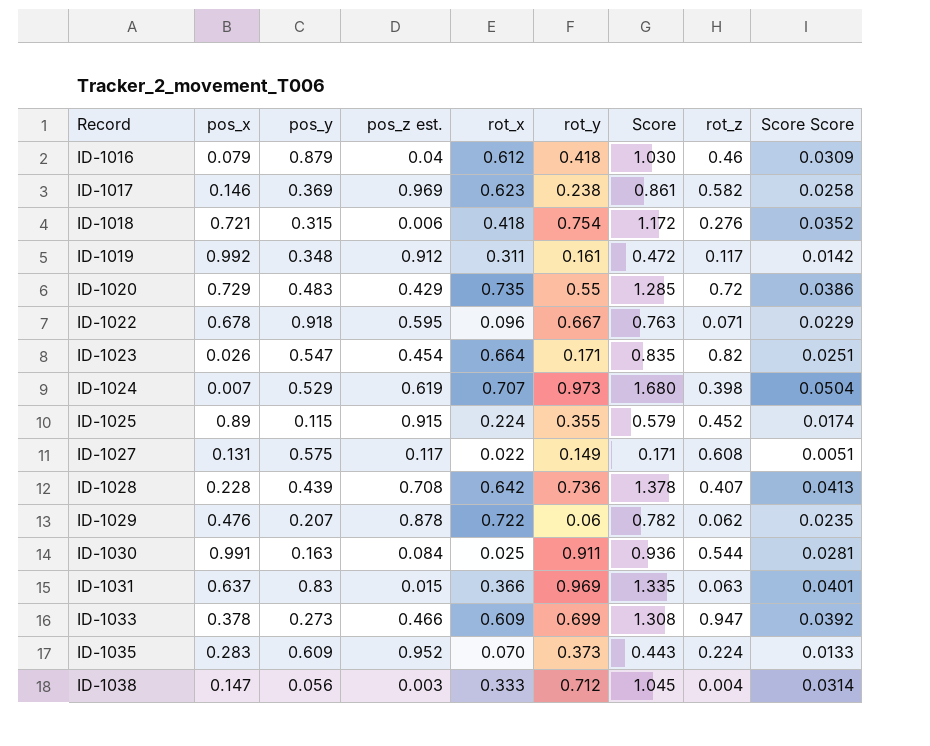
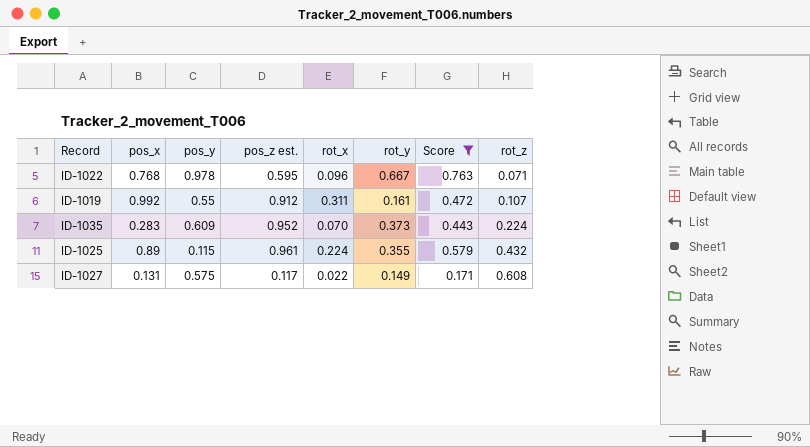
filter: none -> Score <= 0.763
row order: Record ascending -> rot_z ascending
column Score Score | formula: [Score] * 0.03 -> none
ID-1022 | pos_x: 0.678 -> 0.768
ID-1022 | pos_y: 0.918 -> 0.978
ID-1019 | pos_y: 0.348 -> 0.55
ID-1019 | rot_z: 0.117 -> 0.107
ID-1025 | pos_z est.: 0.915 -> 0.961
ID-1025 | rot_z: 0.452 -> 0.432

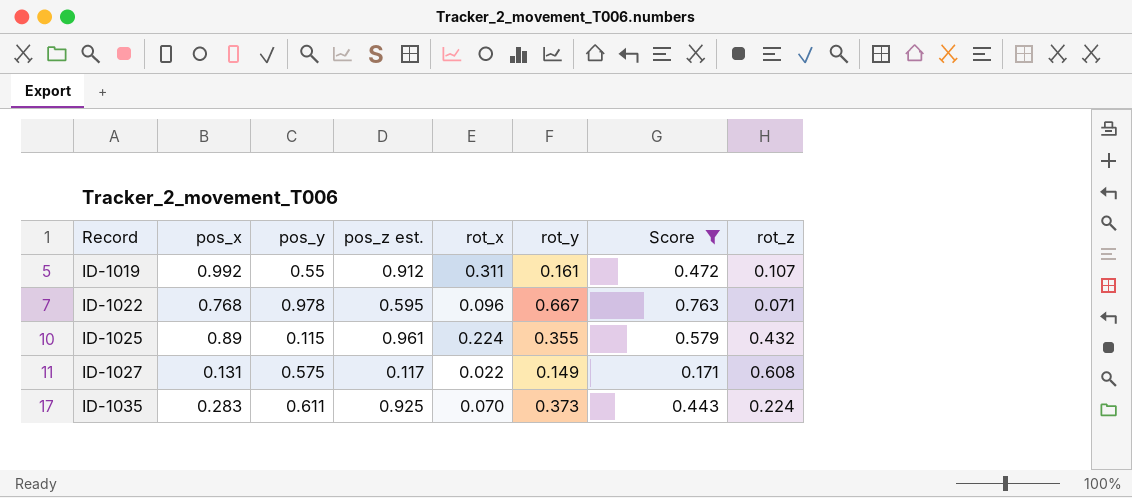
row order: rot_z ascending -> Record ascending
ID-1035 | pos_y: 0.609 -> 0.611
ID-1035 | pos_z est.: 0.952 -> 0.925

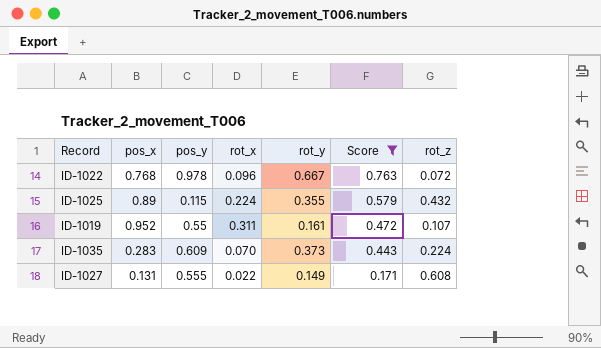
row order: Record ascending -> Score descending
column pos_z est. | position: 4 -> none
ID-1022 | rot_z: 0.071 -> 0.072
ID-1019 | pos_x: 0.992 -> 0.952
ID-1035 | pos_y: 0.611 -> 0.609
ID-1027 | pos_y: 0.575 -> 0.555

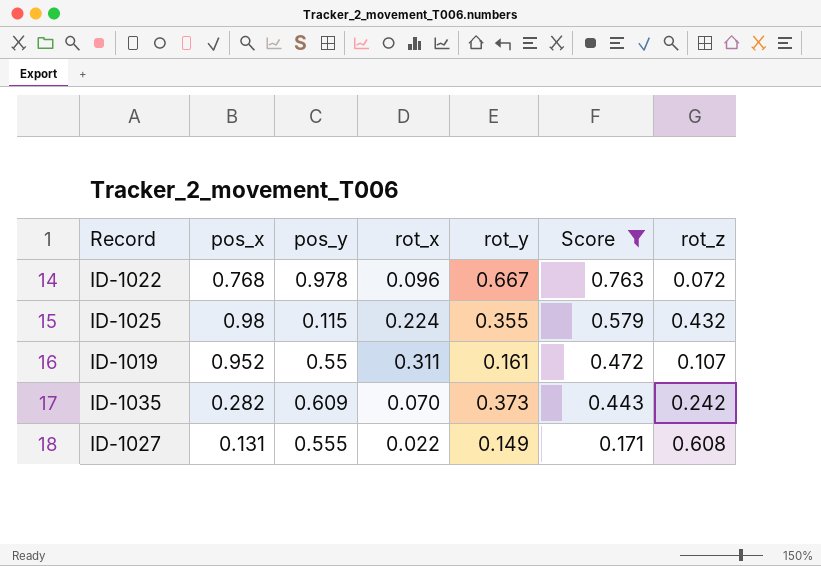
ID-1025 | pos_x: 0.89 -> 0.98
ID-1035 | pos_x: 0.283 -> 0.282
ID-1035 | rot_z: 0.224 -> 0.242

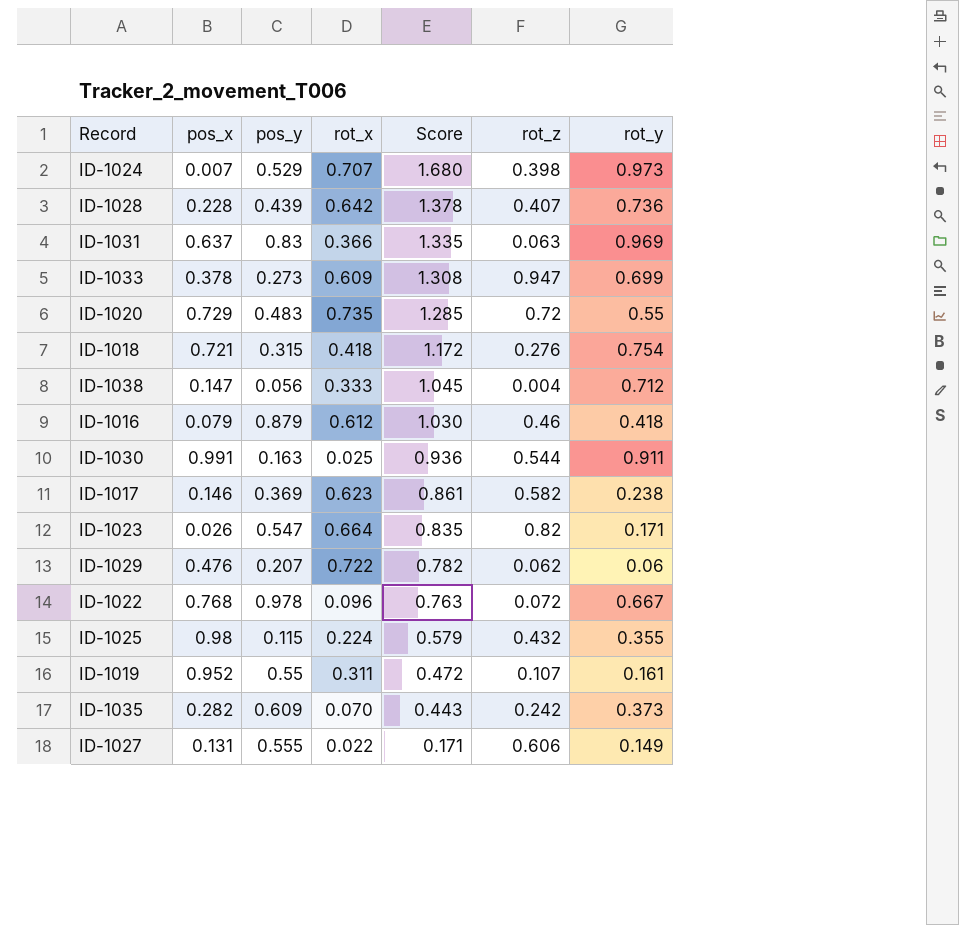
filter: Score <= 0.763 -> none
column rot_y | position: 5 -> 7
ID-1027 | rot_z: 0.608 -> 0.606

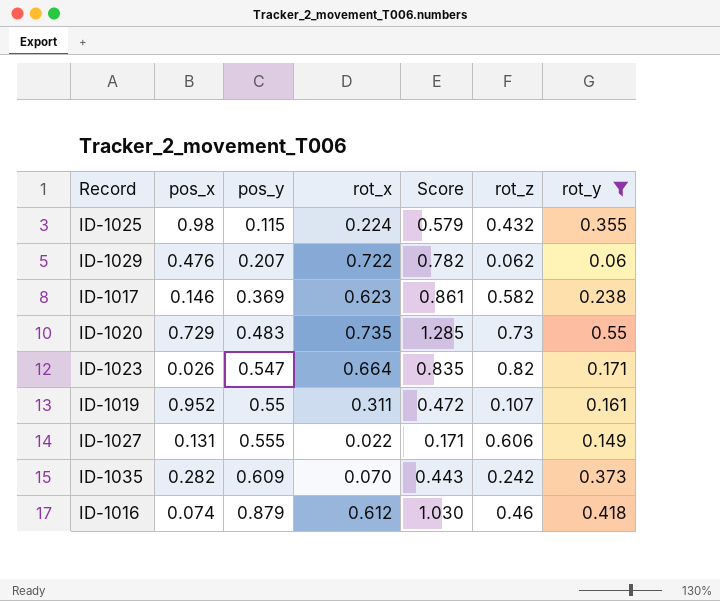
filter: none -> rot_y <= 0.55
row order: Score descending -> pos_y ascending
ID-1020 | rot_z: 0.72 -> 0.73
ID-1016 | pos_x: 0.079 -> 0.074

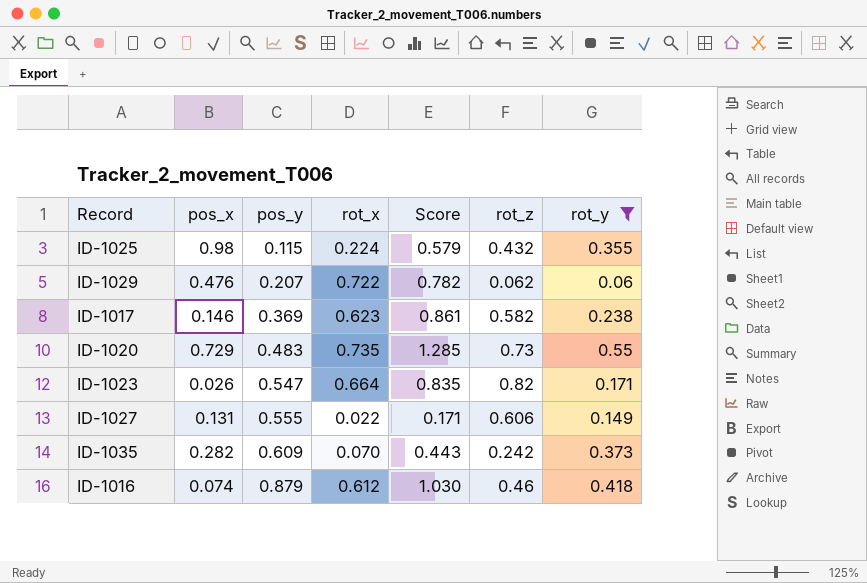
row ID-1019: 0.952 | 0.55 | 0.311 | 0.472 | 0.107 | 0.161 -> none

